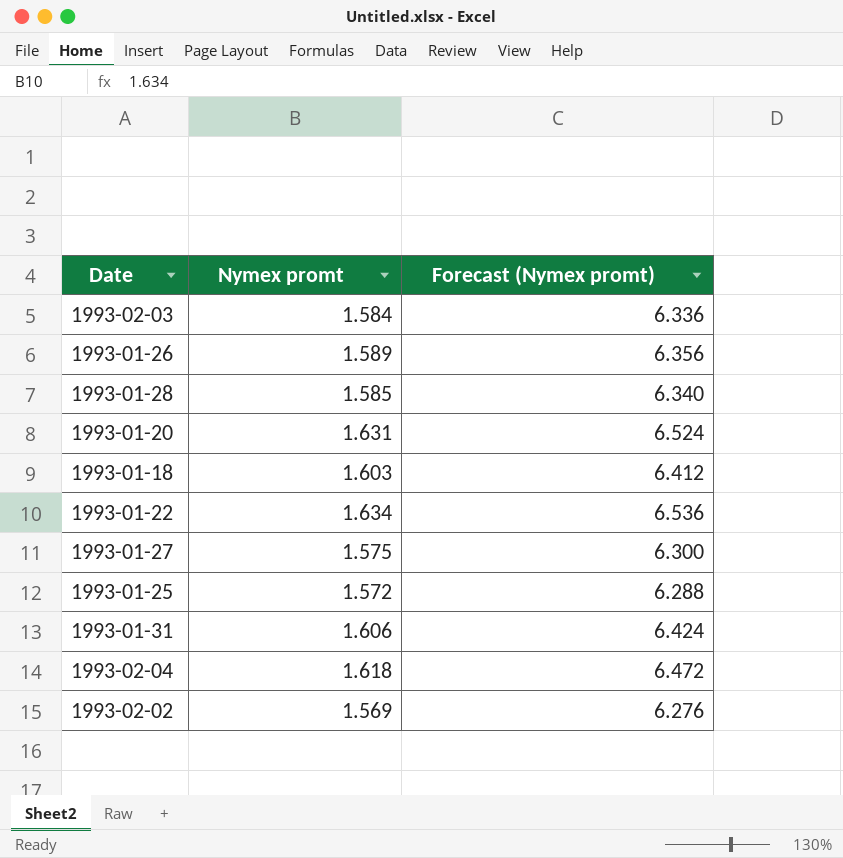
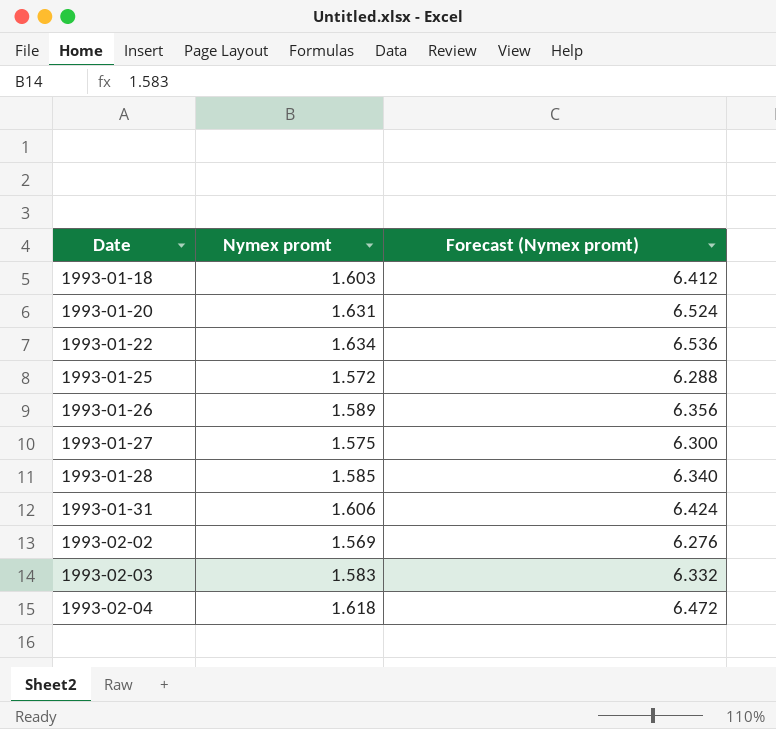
row order: none -> Date ascending
1993-02-03 | Nymex promt: 1.584 -> 1.583
1993-02-03 | Forecast (Nymex promt): 6.336 -> 6.332

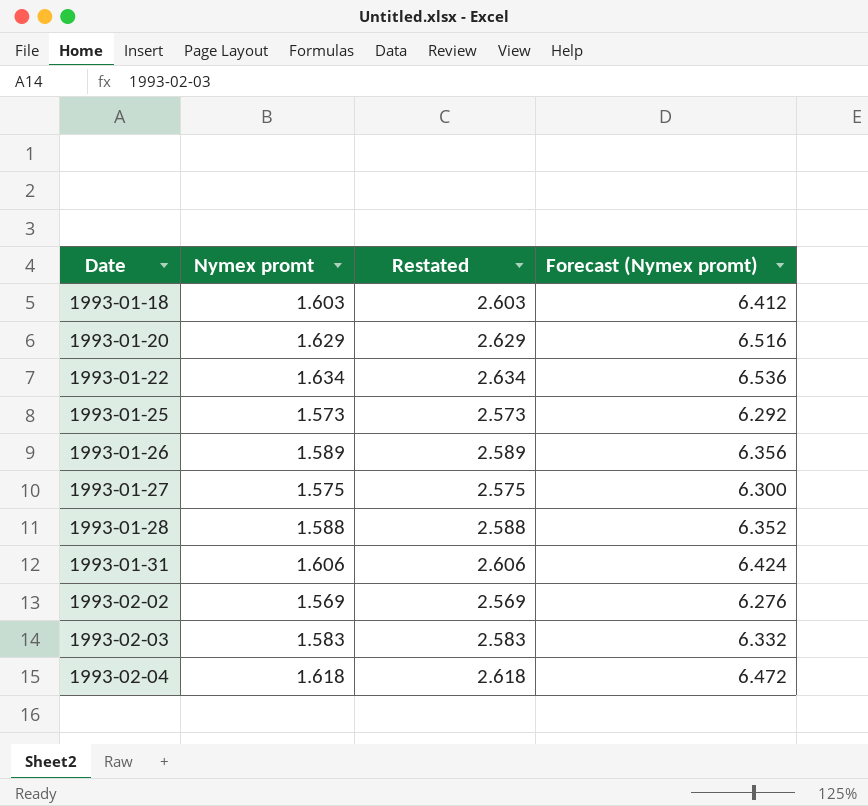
column Restated | formula: none -> [Nymex promt] + 1
1993-01-20 | Nymex promt: 1.631 -> 1.629
1993-01-20 | Forecast (Nymex promt): 6.524 -> 6.516
1993-01-25 | Nymex promt: 1.572 -> 1.573
1993-01-25 | Forecast (Nymex promt): 6.288 -> 6.292
1993-01-28 | Nymex promt: 1.585 -> 1.588
1993-01-28 | Forecast (Nymex promt): 6.340 -> 6.352

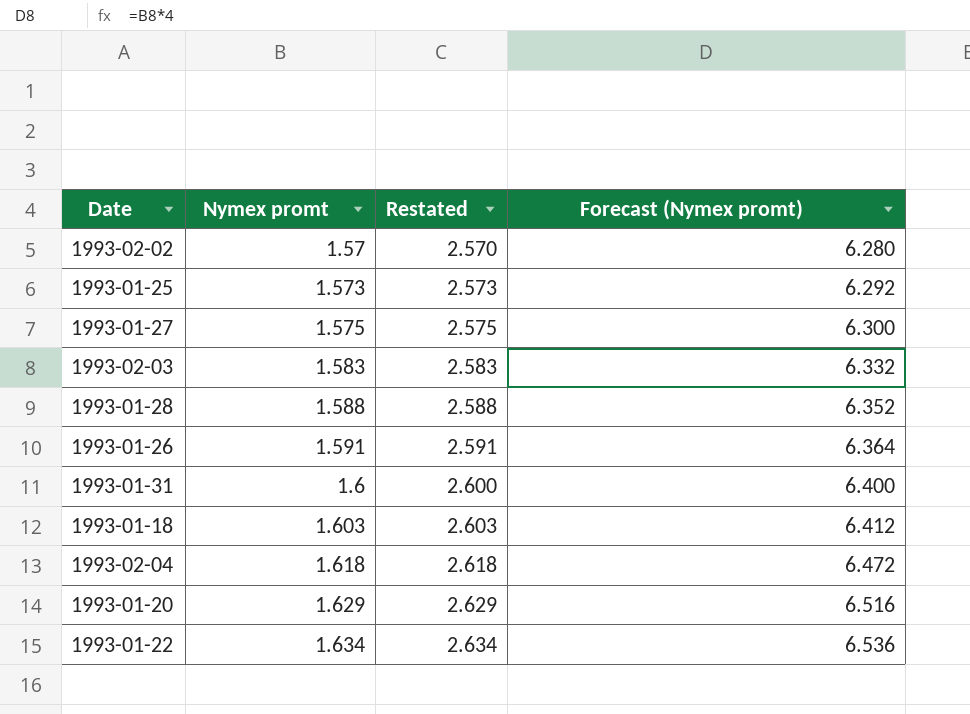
row order: Date ascending -> Nymex promt ascending
1993-02-02 | Nymex promt: 1.569 -> 1.57
1993-02-02 | Restated: 2.569 -> 2.570
1993-02-02 | Forecast (Nymex promt): 6.276 -> 6.280
1993-01-26 | Nymex promt: 1.589 -> 1.591
1993-01-26 | Restated: 2.589 -> 2.591
1993-01-26 | Forecast (Nymex promt): 6.356 -> 6.364
1993-01-31 | Nymex promt: 1.606 -> 1.6
1993-01-31 | Restated: 2.606 -> 2.600
1993-01-31 | Forecast (Nymex promt): 6.424 -> 6.400

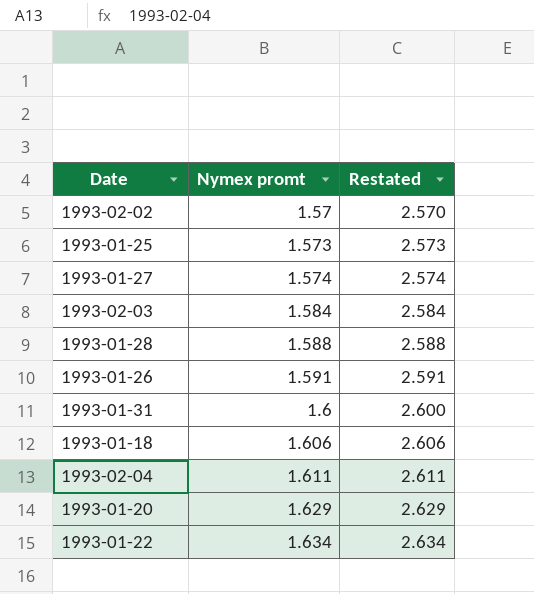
column Forecast (Nymex promt) | formula: [Nymex promt] * 4 -> none
1993-01-27 | Nymex promt: 1.575 -> 1.574
1993-01-27 | Restated: 2.575 -> 2.574
1993-02-03 | Nymex promt: 1.583 -> 1.584
1993-02-03 | Restated: 2.583 -> 2.584
1993-01-18 | Nymex promt: 1.603 -> 1.606
1993-01-18 | Restated: 2.603 -> 2.606
1993-02-04 | Nymex promt: 1.618 -> 1.611
1993-02-04 | Restated: 2.618 -> 2.611

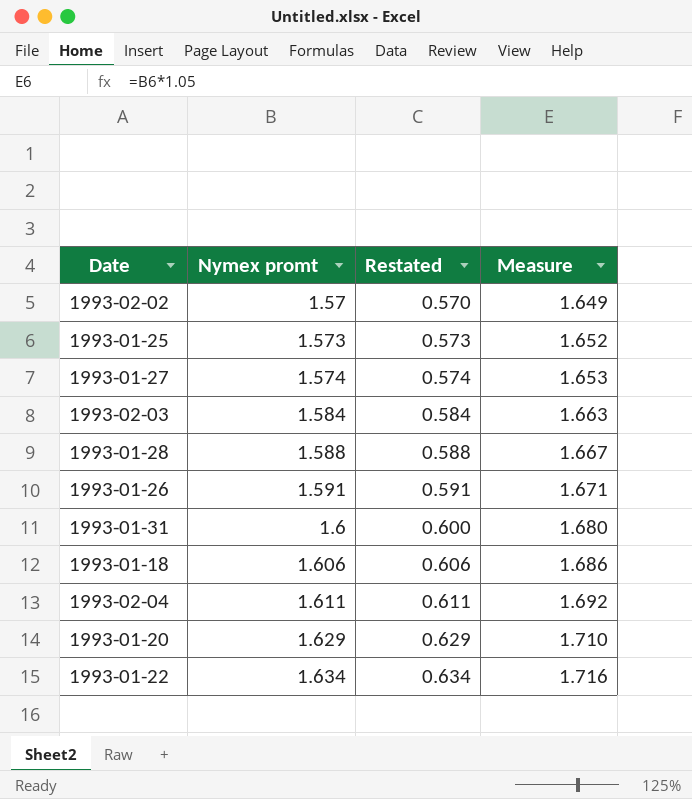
column Restated | formula: [Nymex promt] + 1 -> [Nymex promt] - 1
column Measure | formula: none -> [Nymex promt] * 1.05

